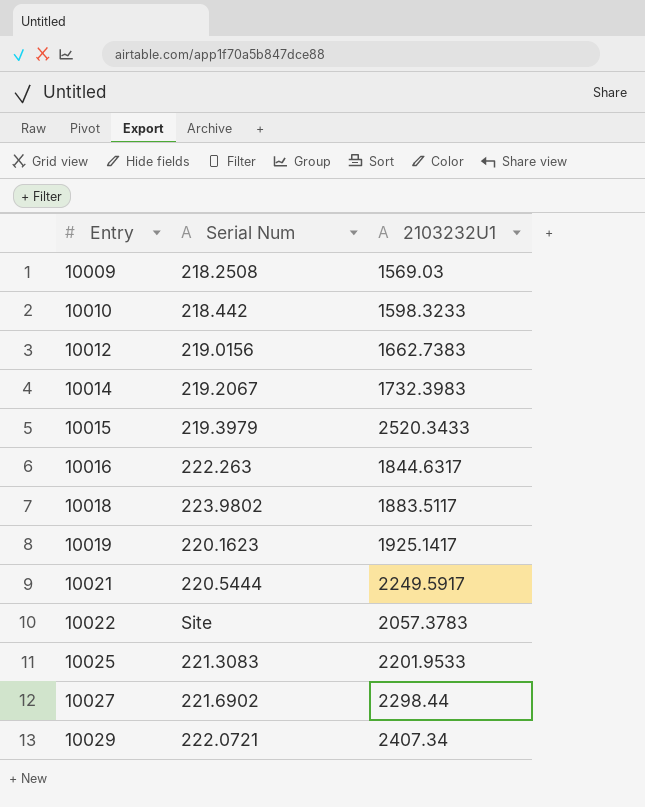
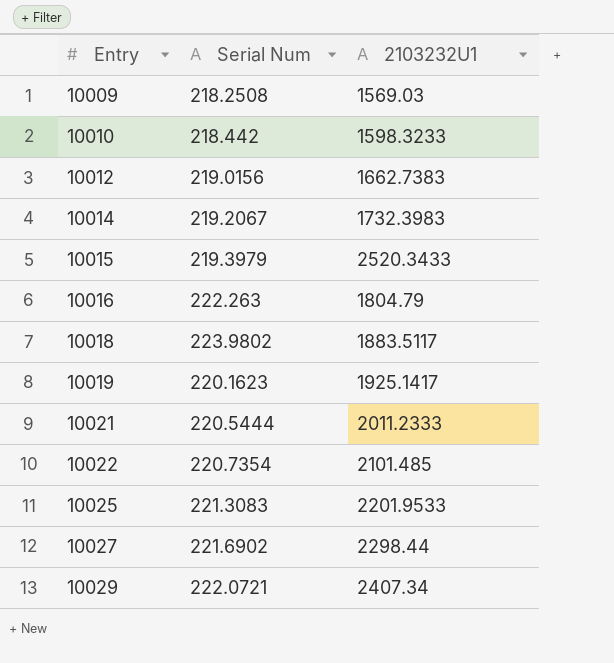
10016 | 2103232U1: 1844.6317 -> 1804.79
10021 | 2103232U1: 2249.5917 -> 2011.2333
10022 | Serial Num: Site -> 220.7354
10022 | 2103232U1: 2057.3783 -> 2101.485

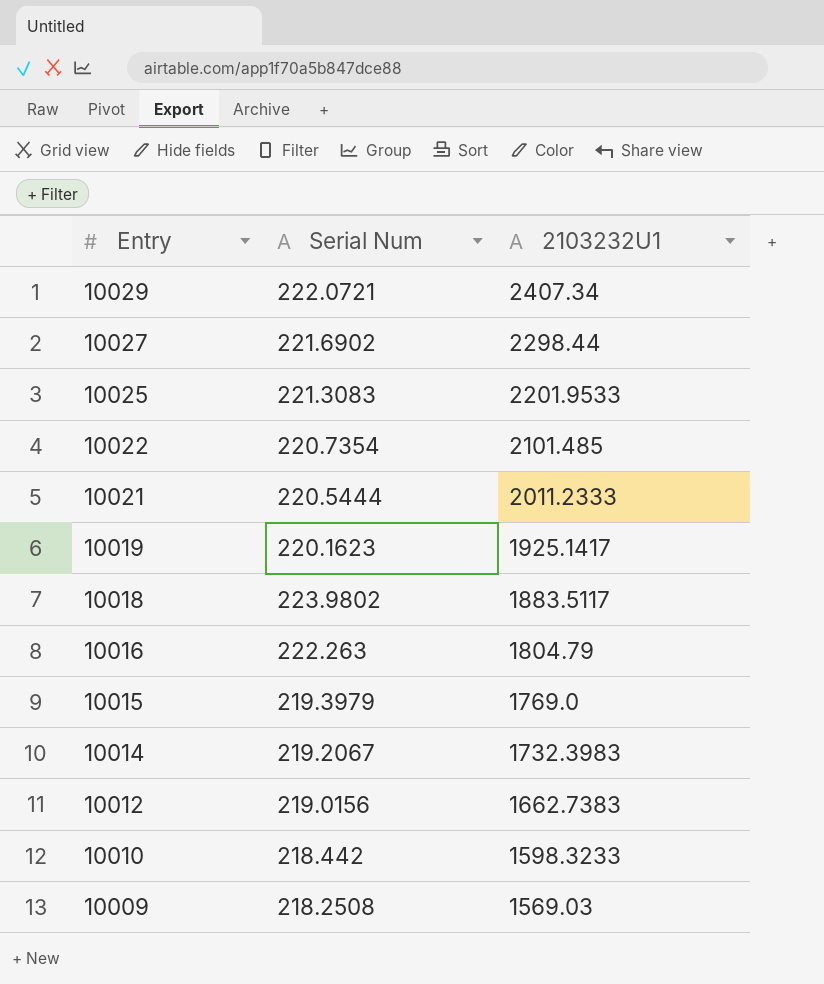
row order: Entry ascending -> Entry descending
10015 | 2103232U1: 2520.3433 -> 1769.0

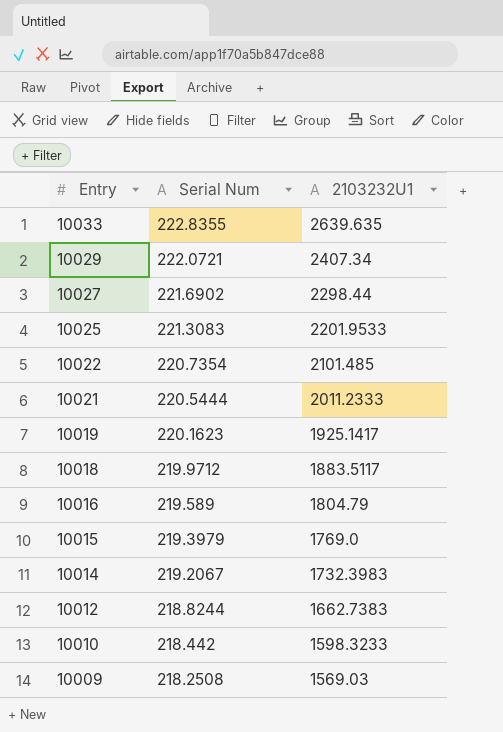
row 10033: none -> 222.8355 | 2639.635
10018 | Serial Num: 223.9802 -> 219.9712
10016 | Serial Num: 222.263 -> 219.589
10012 | Serial Num: 219.0156 -> 218.8244

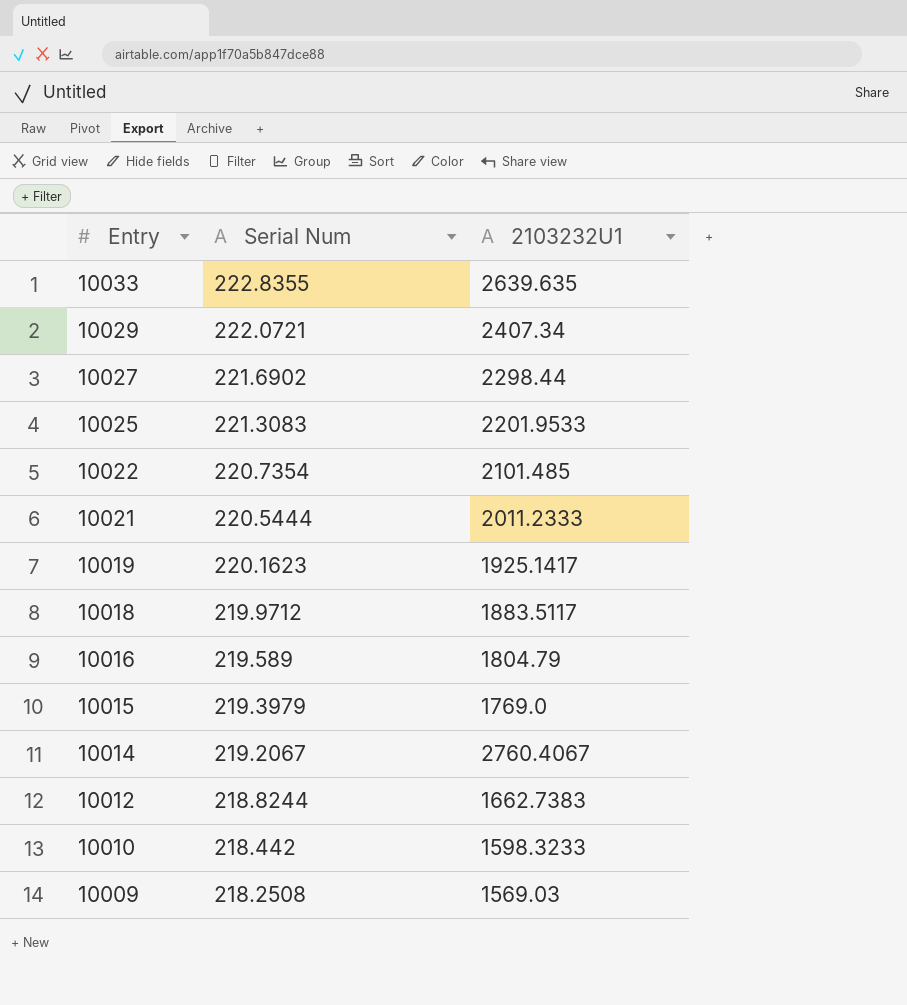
10014 | 2103232U1: 1732.3983 -> 2760.4067

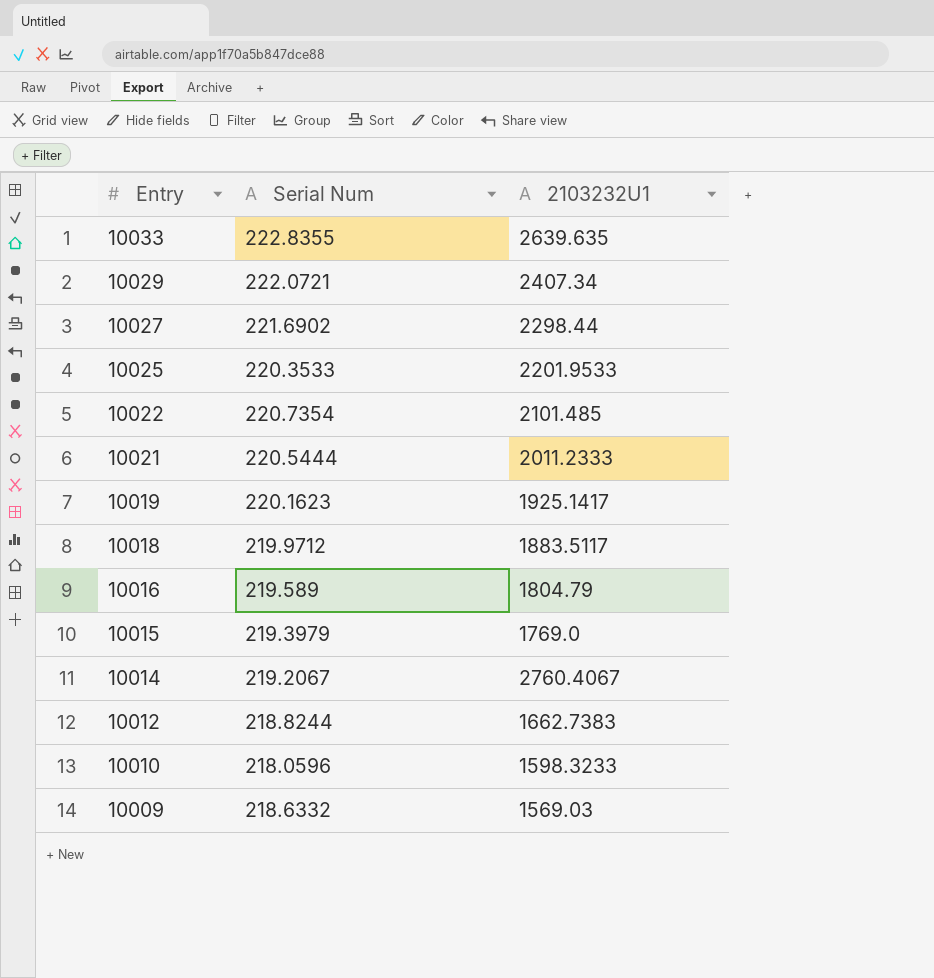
10025 | Serial Num: 221.3083 -> 220.3533
10010 | Serial Num: 218.442 -> 218.0596
10009 | Serial Num: 218.2508 -> 218.6332

